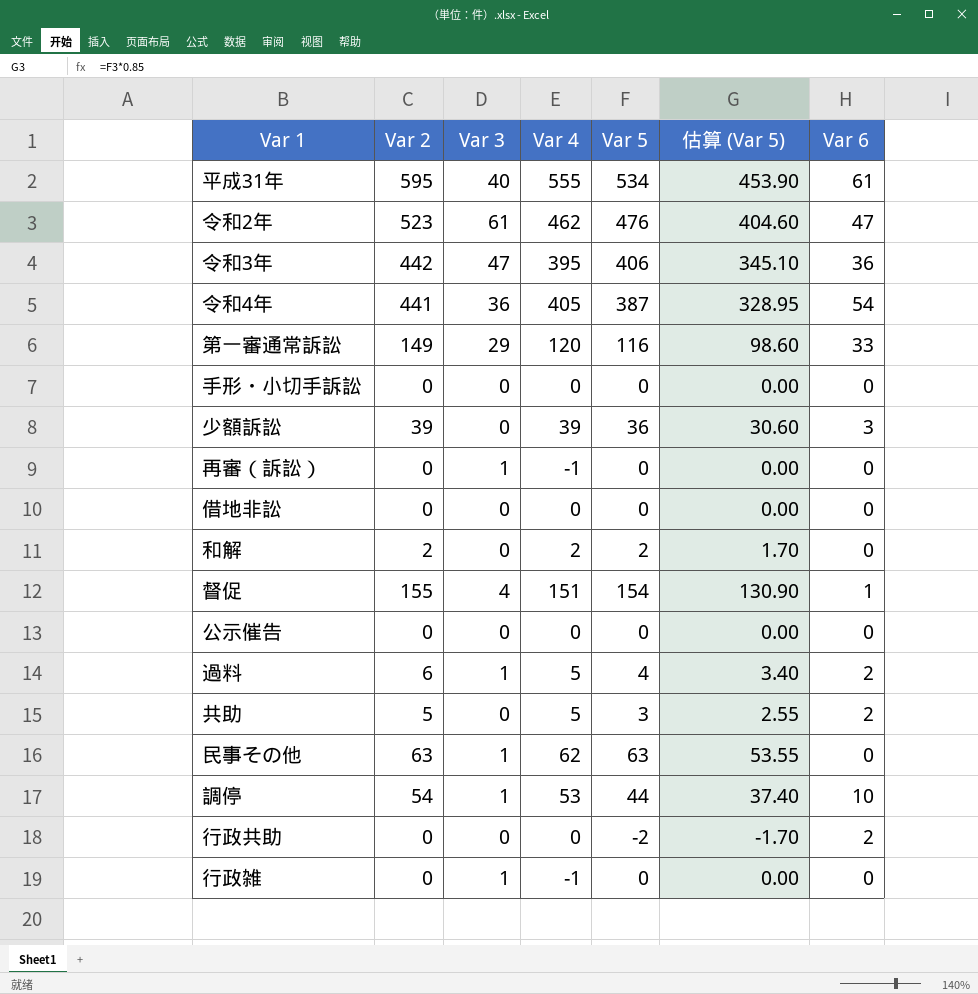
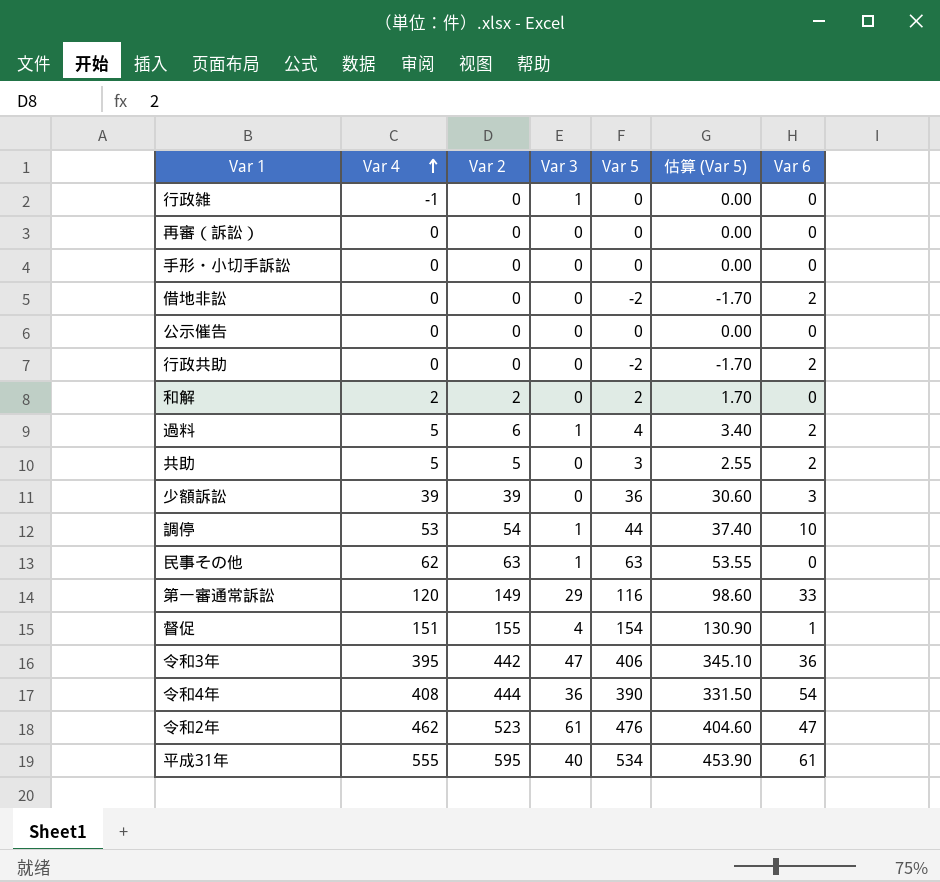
row order: none -> Var 4 ascending
column Var 4 | position: 4 -> 2
再審（訴訟） | Var 4: -1 -> 0
再審（訴訟） | Var 3: 1 -> 0
借地非訟 | Var 5: 0 -> -2
借地非訟 | 估算 (Var 5): 0.00 -> -1.70
借地非訟 | Var 6: 0 -> 2
令和4年 | Var 4: 405 -> 408
令和4年 | Var 2: 441 -> 444
令和4年 | Var 5: 387 -> 390
令和4年 | 估算 (Var 5): 328.95 -> 331.50

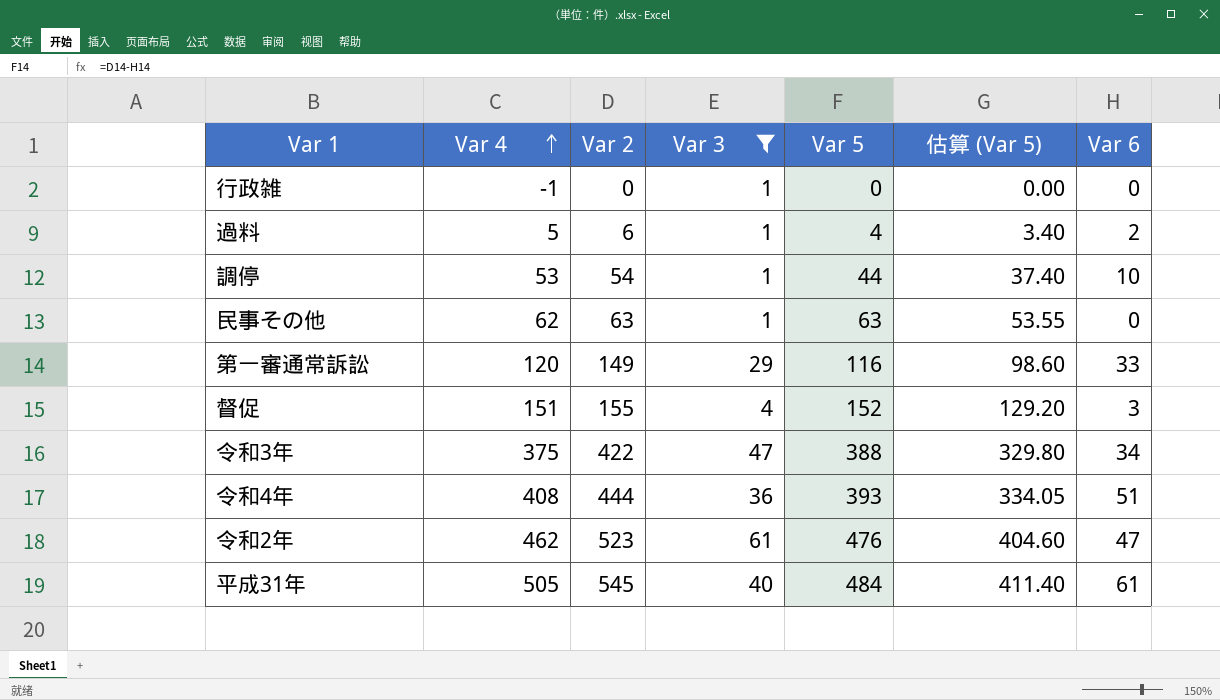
filter: none -> Var 3 != 0
督促 | Var 5: 154 -> 152
督促 | 估算 (Var 5): 130.90 -> 129.20
督促 | Var 6: 1 -> 3
令和3年 | Var 4: 395 -> 375
令和3年 | Var 2: 442 -> 422
令和3年 | Var 5: 406 -> 388
令和3年 | 估算 (Var 5): 345.10 -> 329.80
令和3年 | Var 6: 36 -> 34
令和4年 | Var 5: 390 -> 393
令和4年 | 估算 (Var 5): 331.50 -> 334.05
令和4年 | Var 6: 54 -> 51
平成31年 | Var 4: 555 -> 505
平成31年 | Var 2: 595 -> 545
平成31年 | Var 5: 534 -> 484
平成31年 | 估算 (Var 5): 453.90 -> 411.40

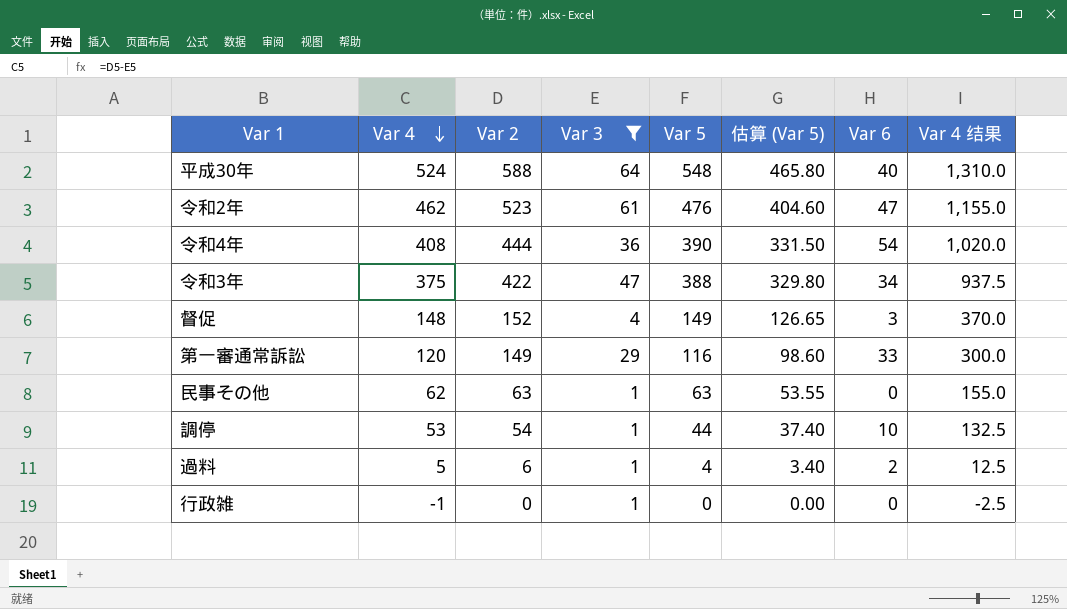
row order: Var 4 ascending -> Var 4 descending
column Var 4 结果 | formula: none -> [Var 4] * 2.5
row 平成31年: 505 | 545 | 40 | 484 | 411.40 | 61 -> none
row 平成30年: none -> 524 | 588 | 64 | 548 | 465.80 | 40 | 1,310.0
令和4年 | Var 5: 393 -> 390
令和4年 | 估算 (Var 5): 334.05 -> 331.50
令和4年 | Var 6: 51 -> 54
督促 | Var 4: 151 -> 148
督促 | Var 2: 155 -> 152
督促 | Var 5: 152 -> 149
督促 | 估算 (Var 5): 129.20 -> 126.65

